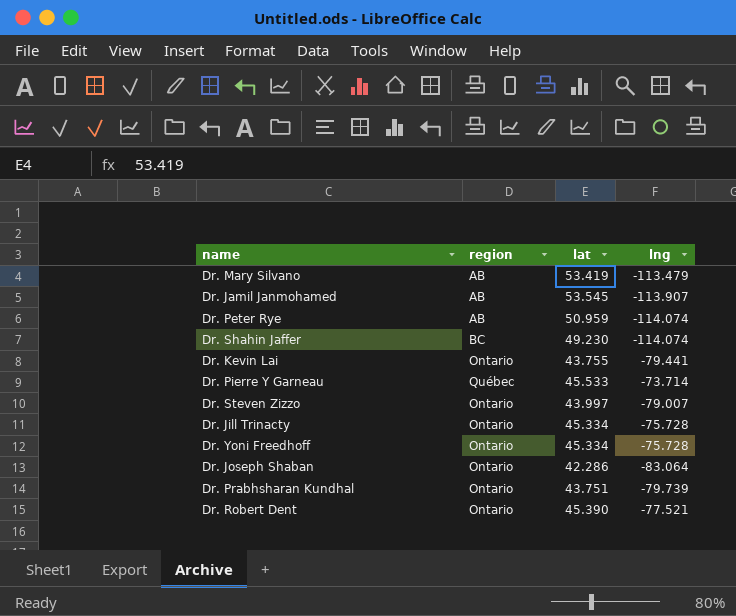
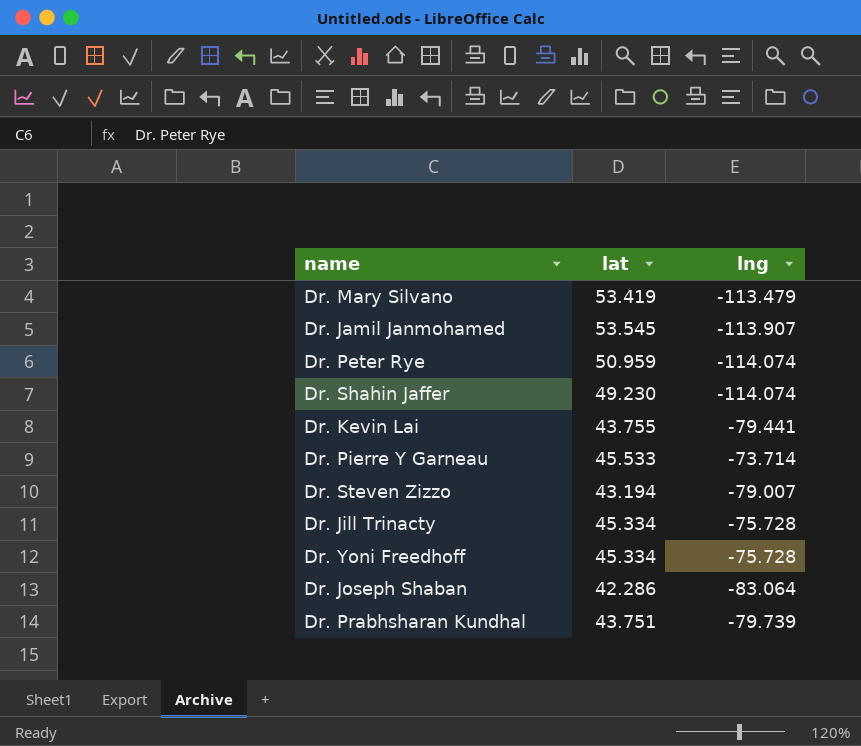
column region | position: 2 -> none
row Dr. Robert Dent: Ontario | 45.390 | -77.521 -> none
Dr. Steven Zizzo | lat: 43.997 -> 43.194

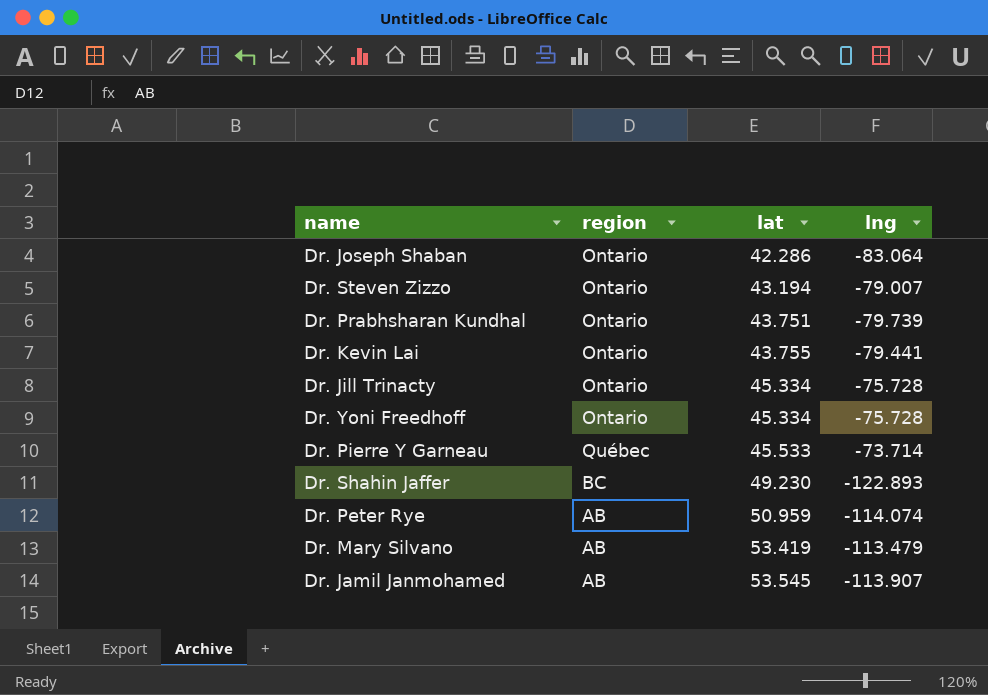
row order: none -> lat ascending
column region | position: none -> 2
Dr. Shahin Jaffer | lng: -114.074 -> -122.893

